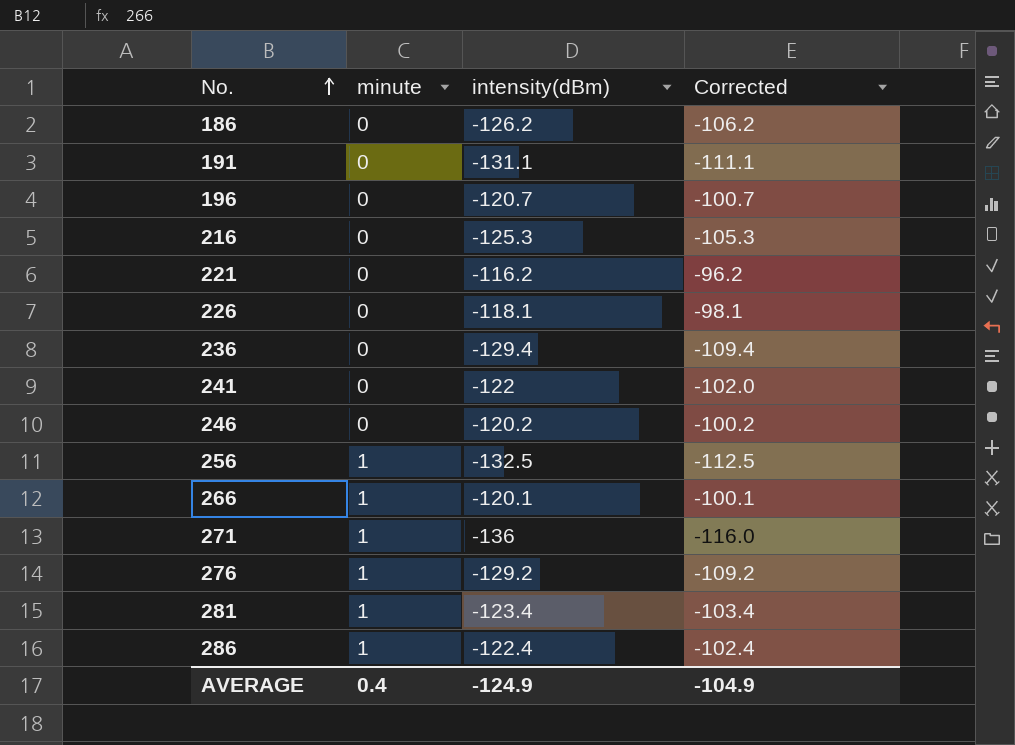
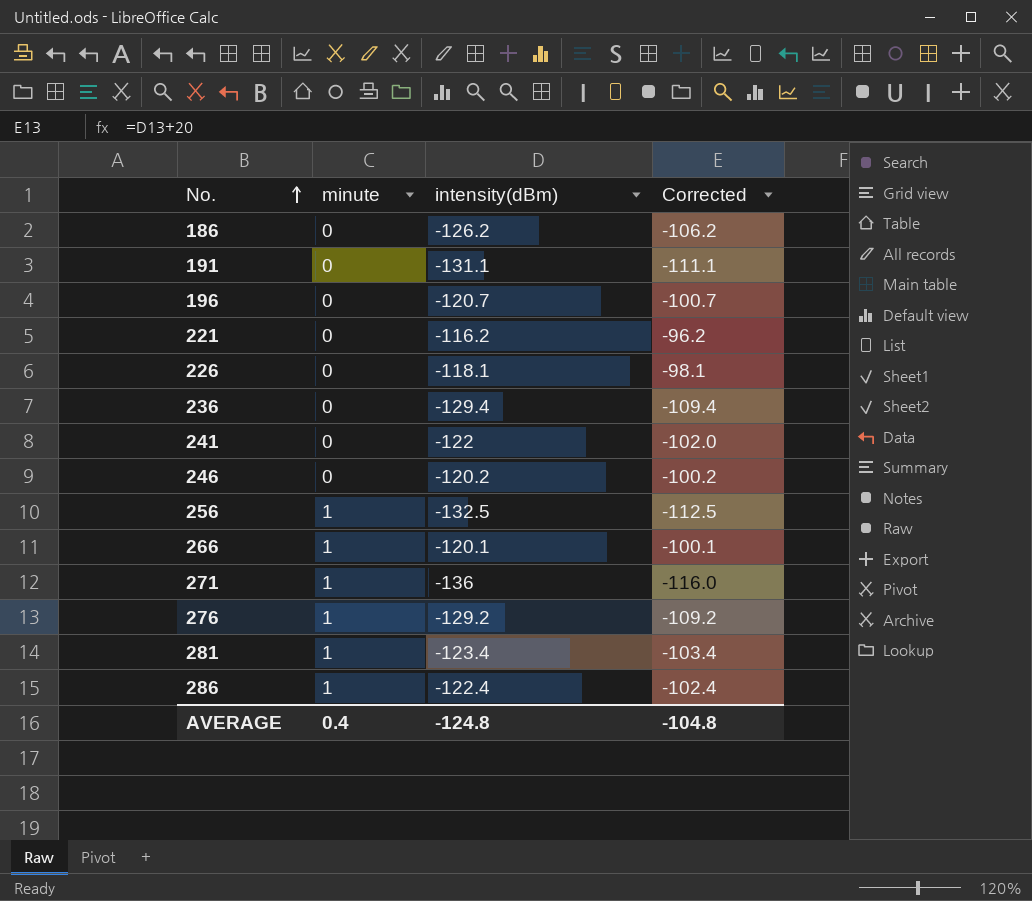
row 216: 0 | -125.3 | -105.3 -> none
AVERAGE | intensity(dBm): -124.9 -> -124.8
AVERAGE | Corrected: -104.9 -> -104.8

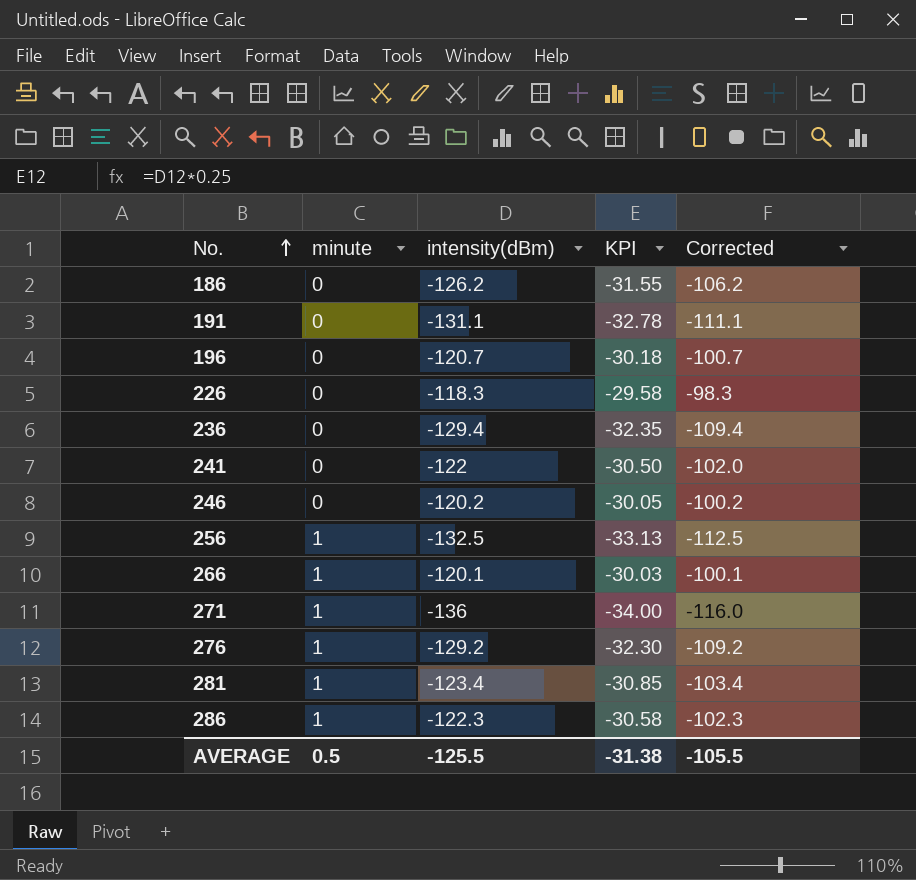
column KPI | formula: none -> [intensity(dBm)] * 0.25
row 221: 0 | -116.2 | -96.2 -> none
226 | intensity(dBm): -118.1 -> -118.3
226 | Corrected: -98.1 -> -98.3
286 | intensity(dBm): -122.4 -> -122.3
286 | Corrected: -102.4 -> -102.3
AVERAGE | minute: 0.4 -> 0.5
AVERAGE | intensity(dBm): -124.8 -> -125.5
AVERAGE | Corrected: -104.8 -> -105.5

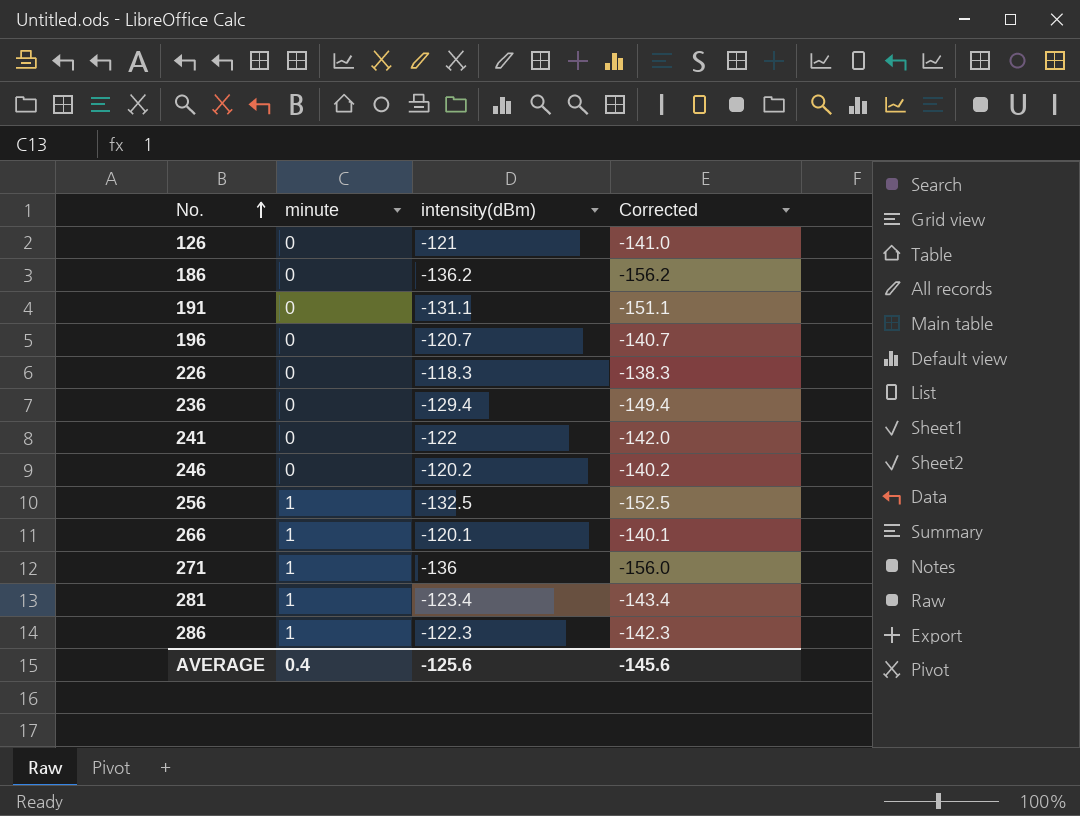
column KPI | formula: [intensity(dBm)] * 0.25 -> none
column Corrected | formula: [intensity(dBm)] + 20 -> [intensity(dBm)] - 20
row 276: 1 | -129.2 | -32.30 | -109.2 -> none
row 126: none -> 0 | -121 | -141.0
186 | intensity(dBm): -126.2 -> -136.2
AVERAGE | minute: 0.5 -> 0.4
AVERAGE | intensity(dBm): -125.5 -> -125.6
AVERAGE | Corrected: -105.5 -> -145.6

